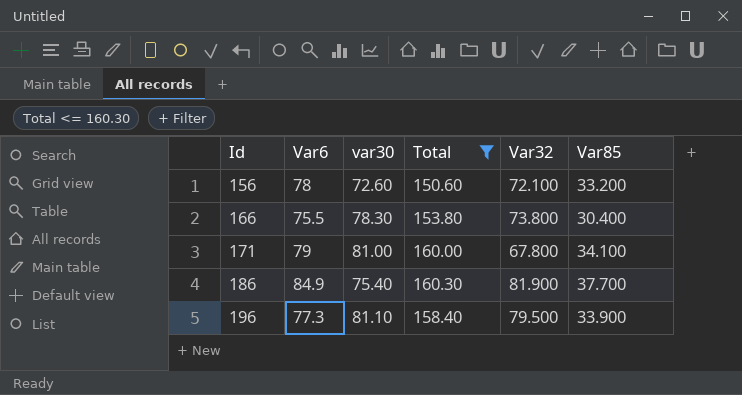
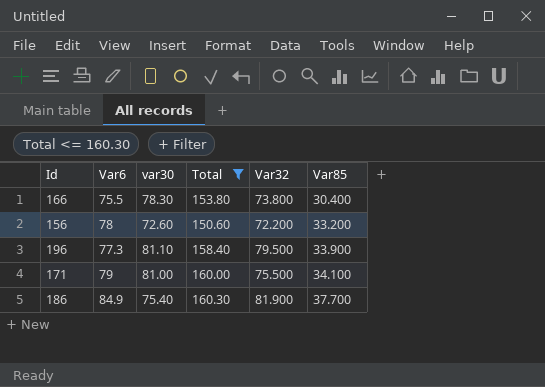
row order: Id ascending -> Var85 ascending
156 | Var32: 72.100 -> 72.200
171 | Var32: 67.800 -> 75.500

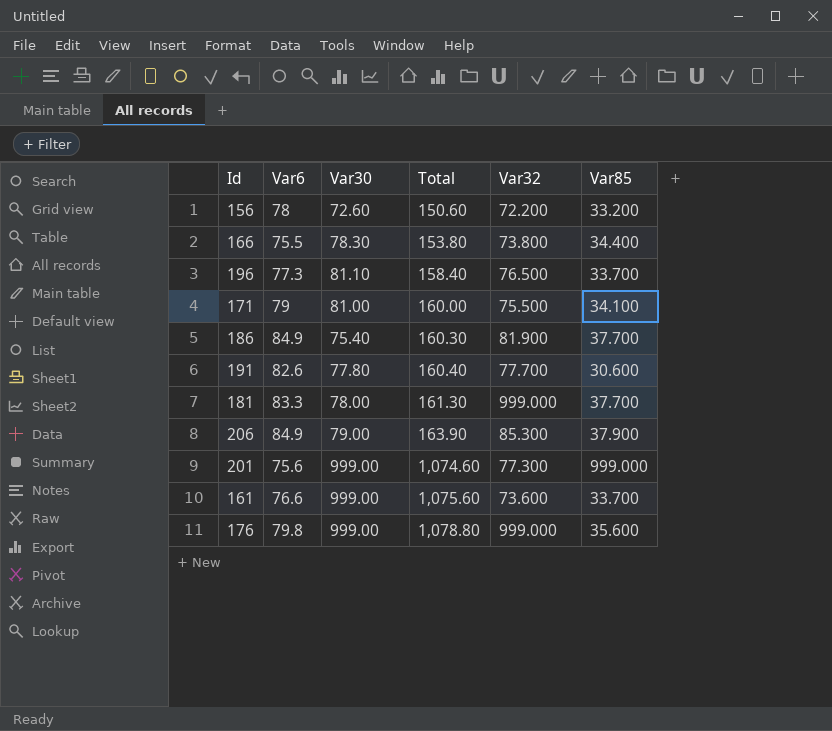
filter: Total <= 160.30 -> none
row order: Var85 ascending -> Total ascending
column name: var30 -> Var30
166 | Var85: 30.400 -> 34.400
196 | Var32: 79.500 -> 76.500
196 | Var85: 33.900 -> 33.700

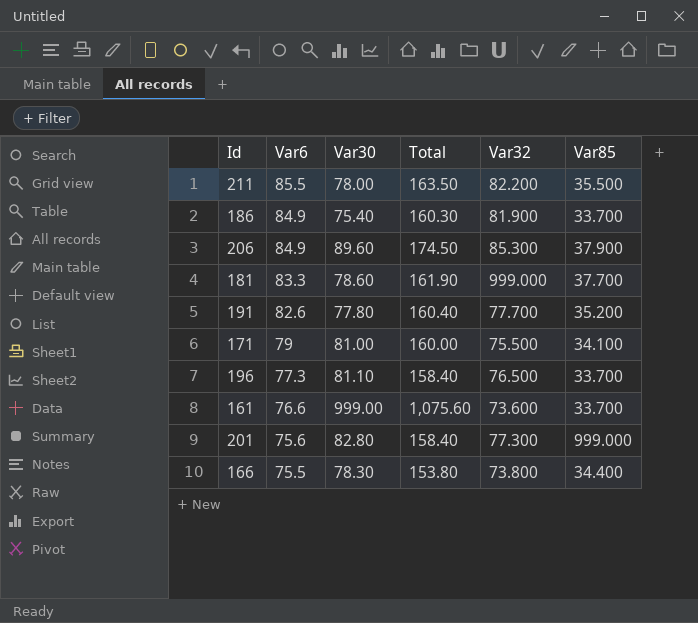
row order: Total ascending -> Var6 descending
row 156: 78 | 72.60 | 150.60 | 72.200 | 33.200 -> none
row 176: 79.8 | 999.00 | 1,078.80 | 999.000 | 35.600 -> none
row 211: none -> 85.5 | 78.00 | 163.50 | 82.200 | 35.500
186 | Var85: 37.700 -> 33.700
206 | Var30: 79.00 -> 89.60
206 | Total: 163.90 -> 174.50
181 | Var30: 78.00 -> 78.60
181 | Total: 161.30 -> 161.90
191 | Var85: 30.600 -> 35.200
201 | Var30: 999.00 -> 82.80
201 | Total: 1,074.60 -> 158.40

